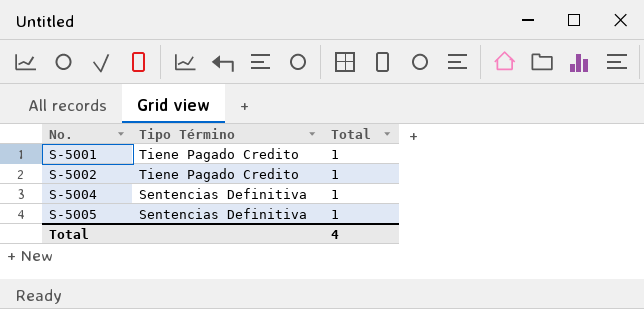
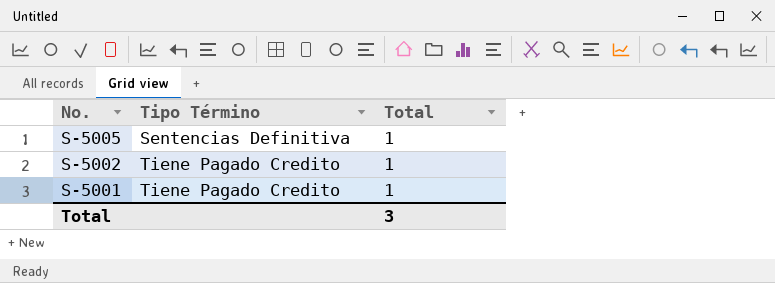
row order: No. ascending -> No. descending
row S-5004: Sentencias Definitiva | 1 -> none
Total | Total: 4 -> 3

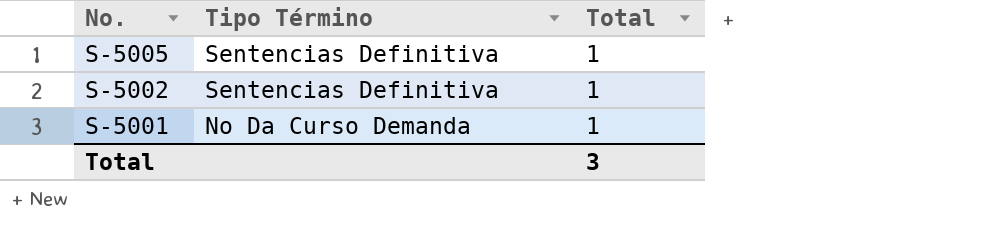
S-5002 | Tipo Término: Tiene Pagado Credito -> Sentencias Definitiva
S-5001 | Tipo Término: Tiene Pagado Credito -> No Da Curso Demanda

